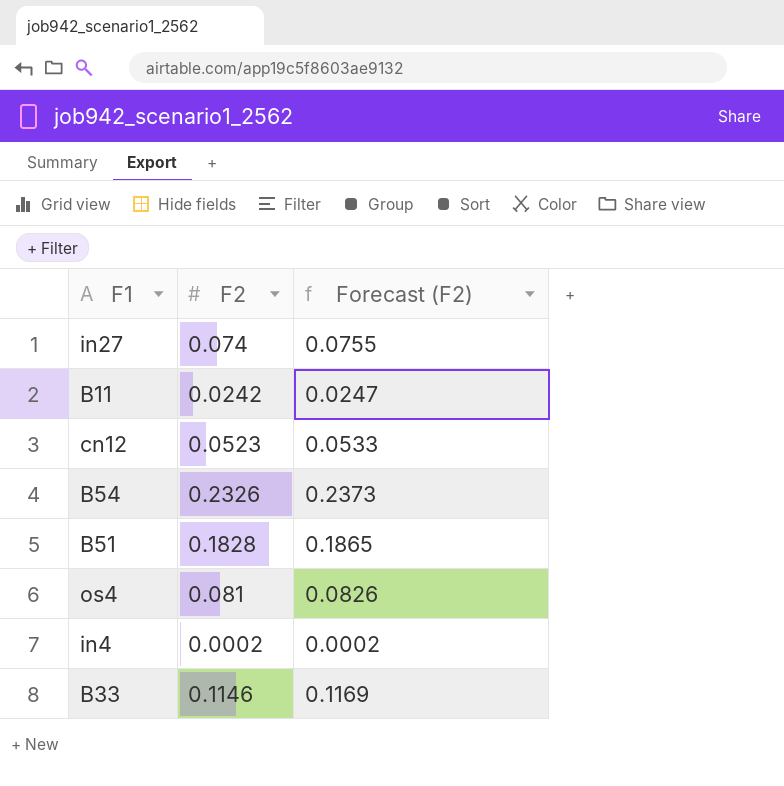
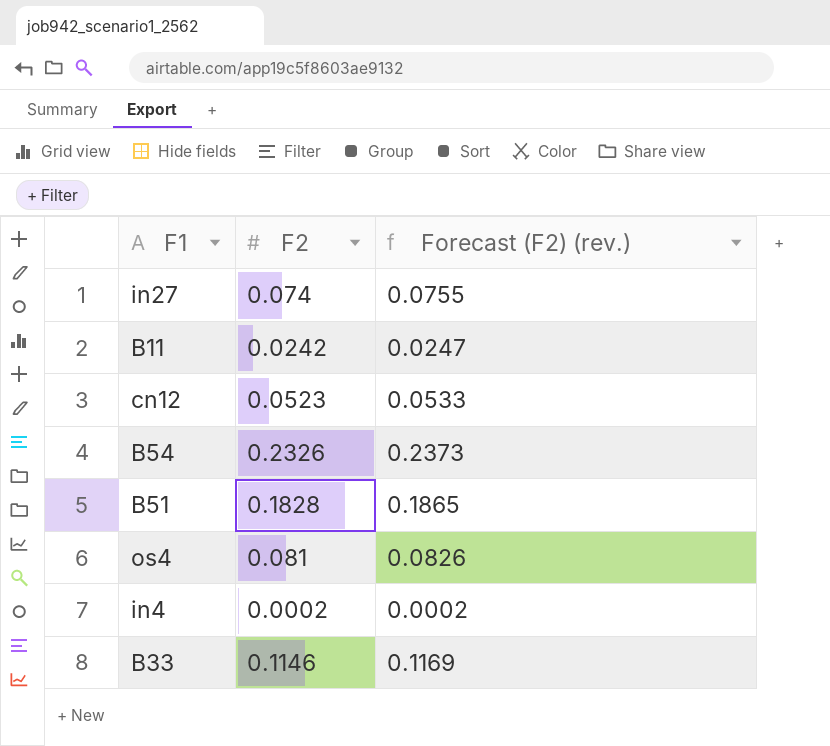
column name: Forecast (F2) -> Forecast (F2) (rev.)

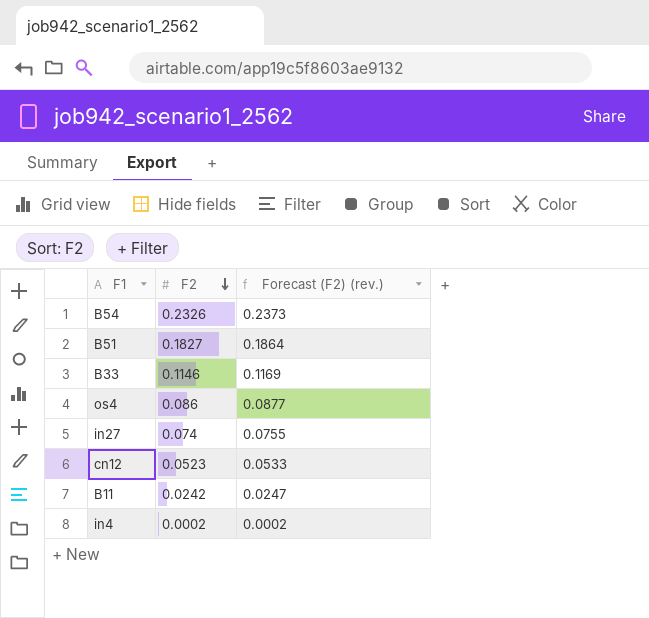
row order: none -> F2 descending
B51 | F2: 0.1828 -> 0.1827
B51 | Forecast (F2) (rev.): 0.1865 -> 0.1864
os4 | F2: 0.081 -> 0.086
os4 | Forecast (F2) (rev.): 0.0826 -> 0.0877

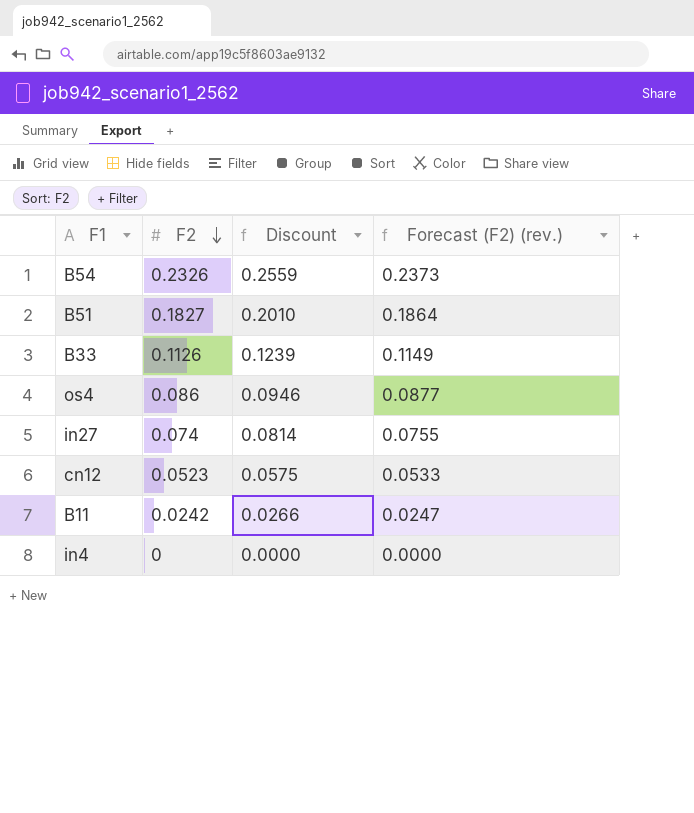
column Discount | formula: none -> [F2] * 1.1
B33 | F2: 0.1146 -> 0.1126
B33 | Forecast (F2) (rev.): 0.1169 -> 0.1149
in4 | F2: 0.0002 -> 0
in4 | Forecast (F2) (rev.): 0.0002 -> 0.0000

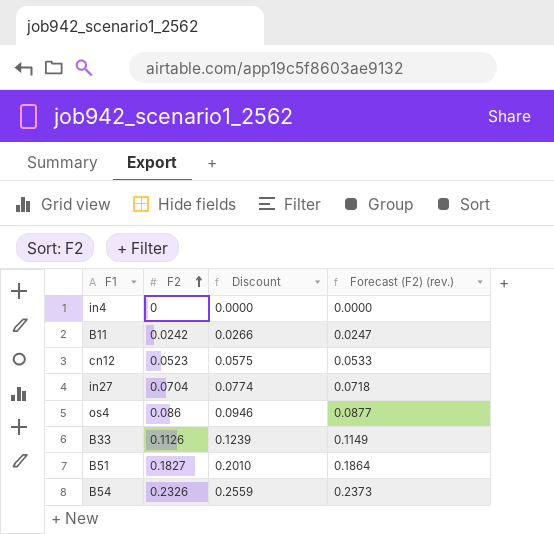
row order: F2 descending -> F2 ascending
in27 | F2: 0.074 -> 0.0704
in27 | Discount: 0.0814 -> 0.0774
in27 | Forecast (F2) (rev.): 0.0755 -> 0.0718

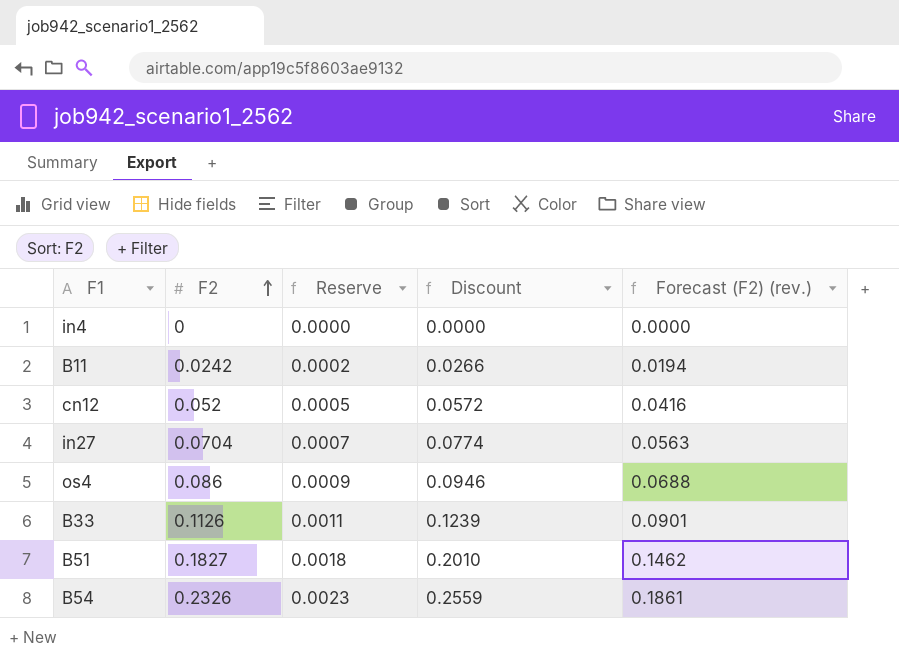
column Reserve | formula: none -> [F2] * 0.01
column Forecast (F2) (rev.) | formula: [F2] * 1.02 -> [F2] * 0.8
cn12 | F2: 0.0523 -> 0.052
cn12 | Discount: 0.0575 -> 0.0572

